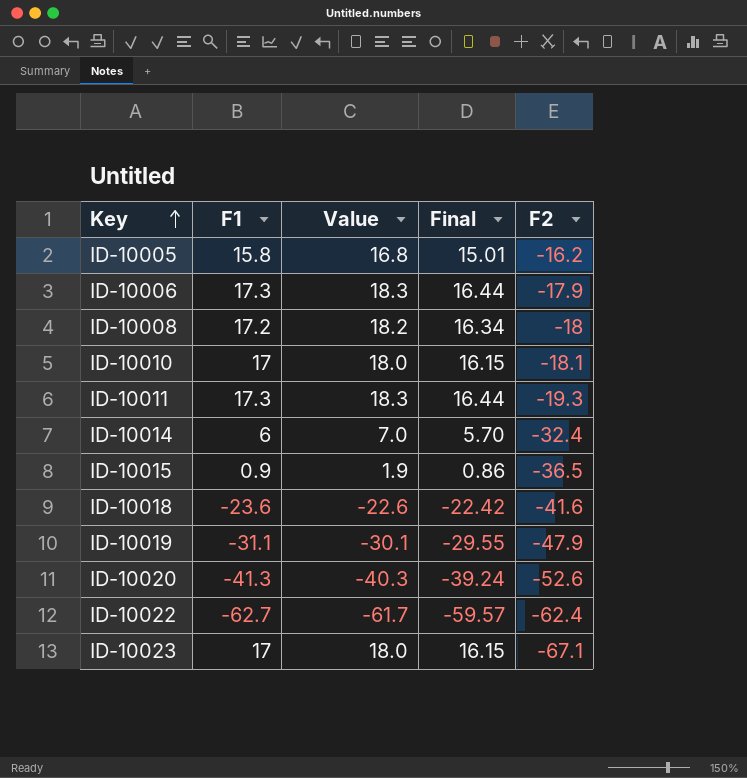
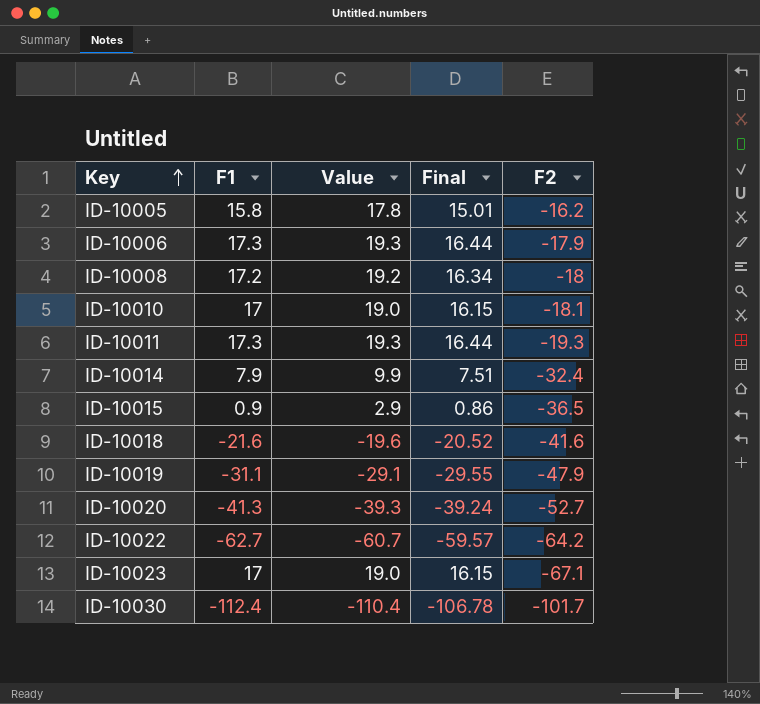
column Value | formula: [F1] + 1 -> [F1] + 2
ID-10014 | F1: 6 -> 7.9
ID-10014 | Final: 5.70 -> 7.51
ID-10018 | F1: -23.6 -> -21.6
ID-10018 | Final: -22.42 -> -20.52
ID-10020 | F2: -52.6 -> -52.7
ID-10022 | F2: -62.4 -> -64.2
row ID-10030: none -> -112.4 | -110.4 | -106.78 | -101.7

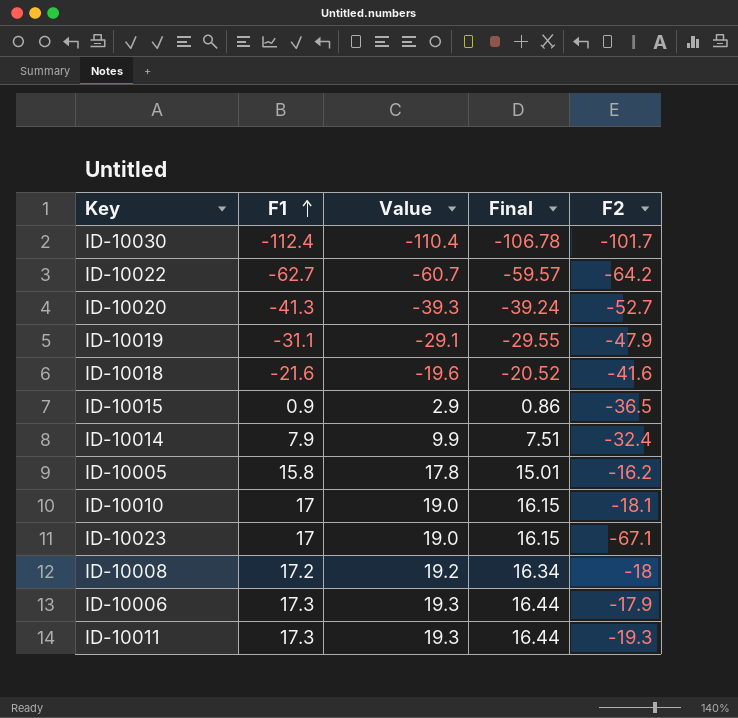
row order: Key ascending -> F1 ascending

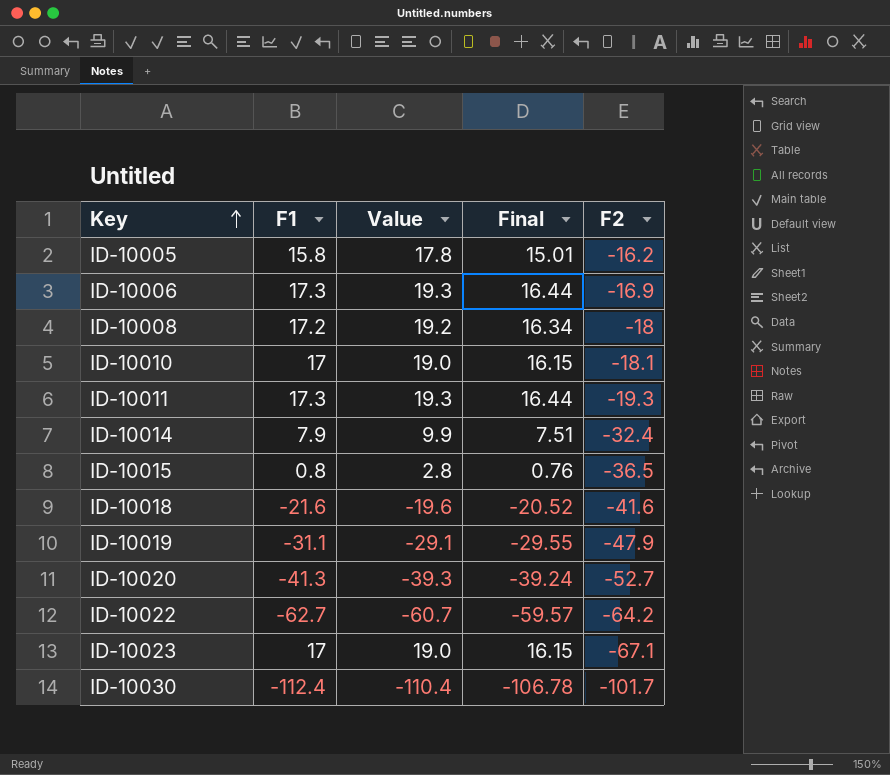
row order: F1 ascending -> Key ascending
ID-10006 | F2: -17.9 -> -16.9
ID-10015 | F1: 0.9 -> 0.8
ID-10015 | Value: 2.9 -> 2.8
ID-10015 | Final: 0.86 -> 0.76

